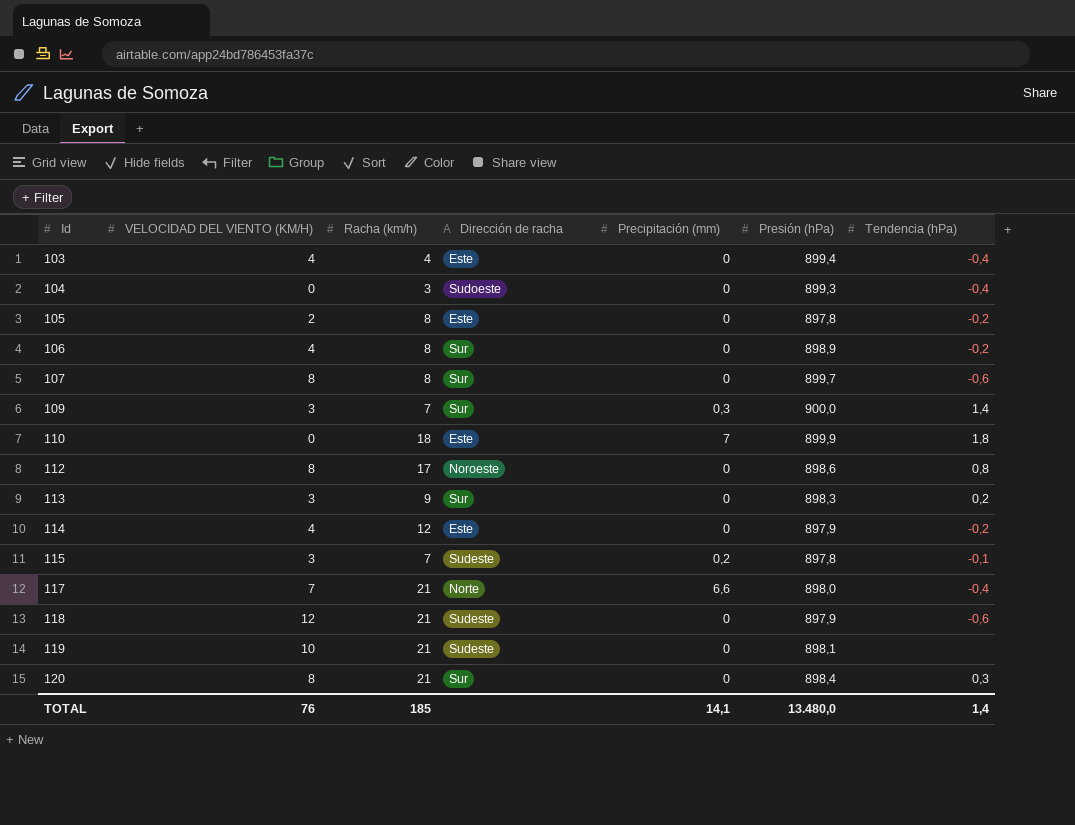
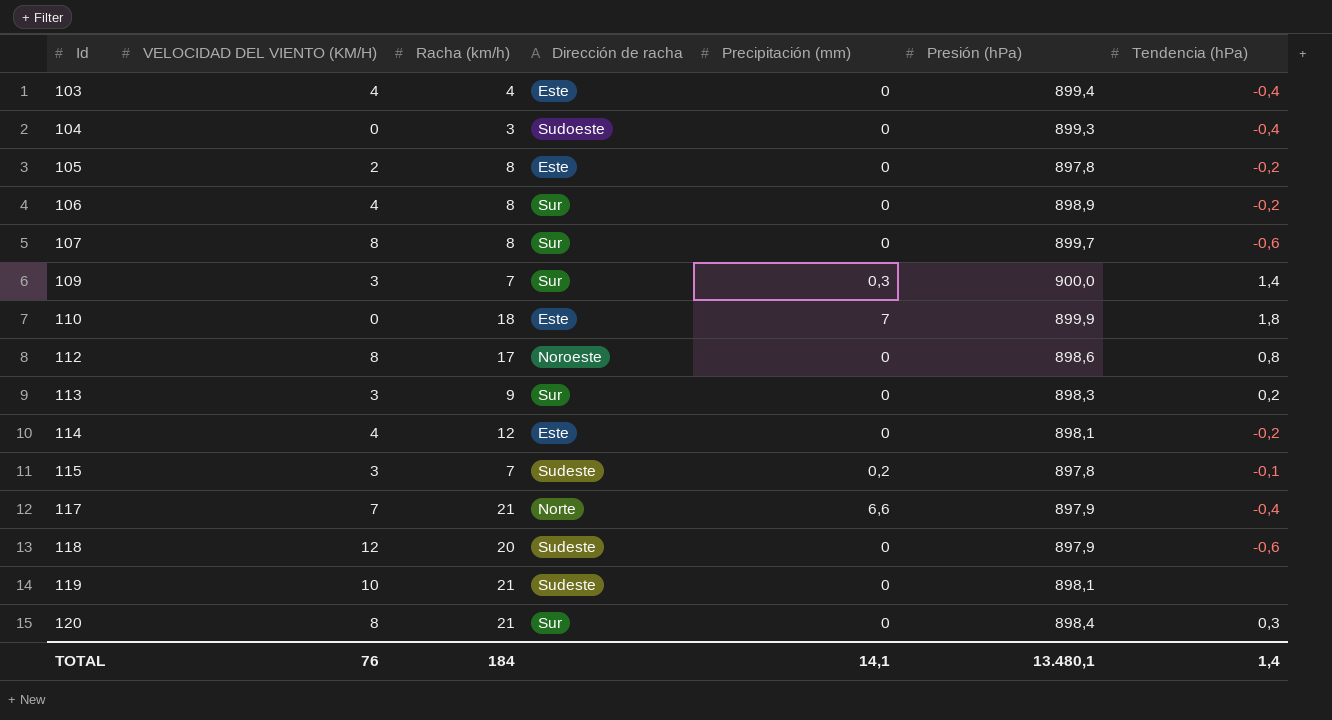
114 | Presión (hPa): 897,9 -> 898,1
117 | Presión (hPa): 898,0 -> 897,9
118 | Racha (km/h): 21 -> 20
TOTAL | Racha (km/h): 185 -> 184
TOTAL | Presión (hPa): 13.480,0 -> 13.480,1

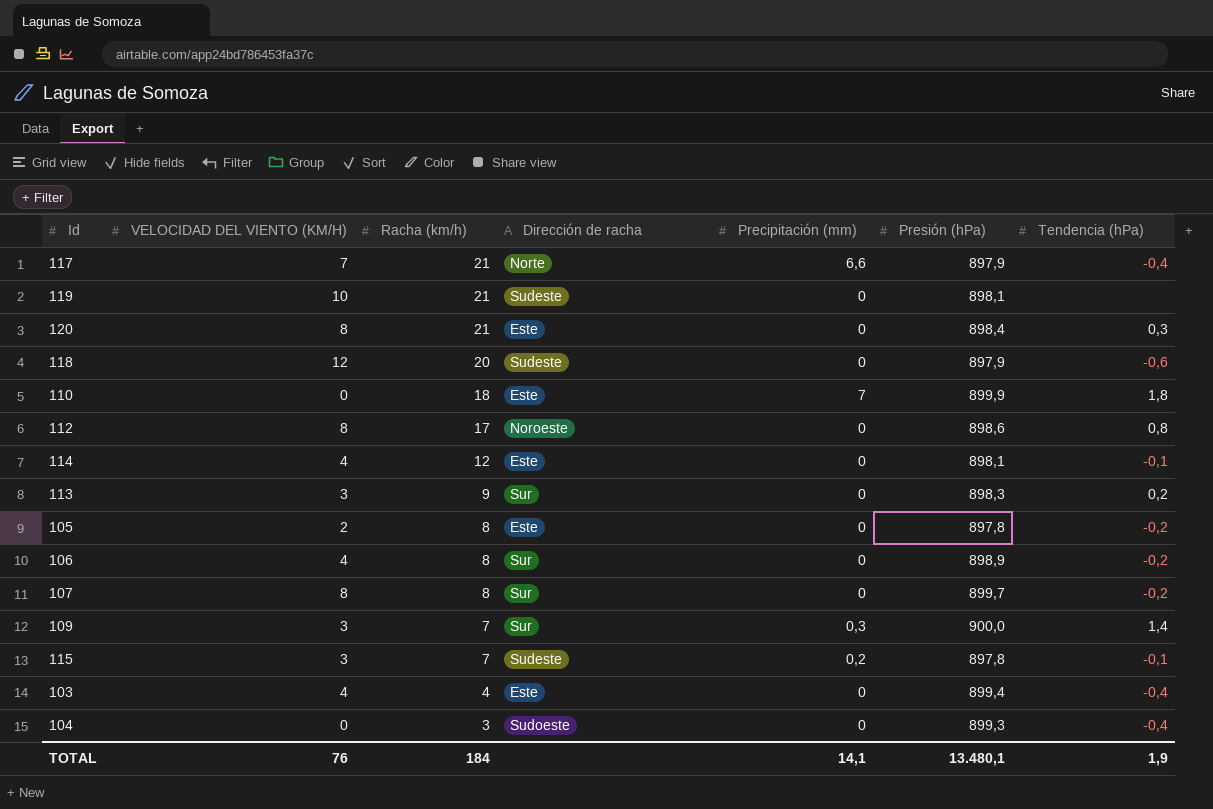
row order: Id ascending -> Racha (km/h) descending
120 | Dirección de racha: Sur -> Este
114 | Tendencia (hPa): -0,2 -> -0,1
107 | Tendencia (hPa): -0,6 -> -0,2
TOTAL | Tendencia (hPa): 1,4 -> 1,9

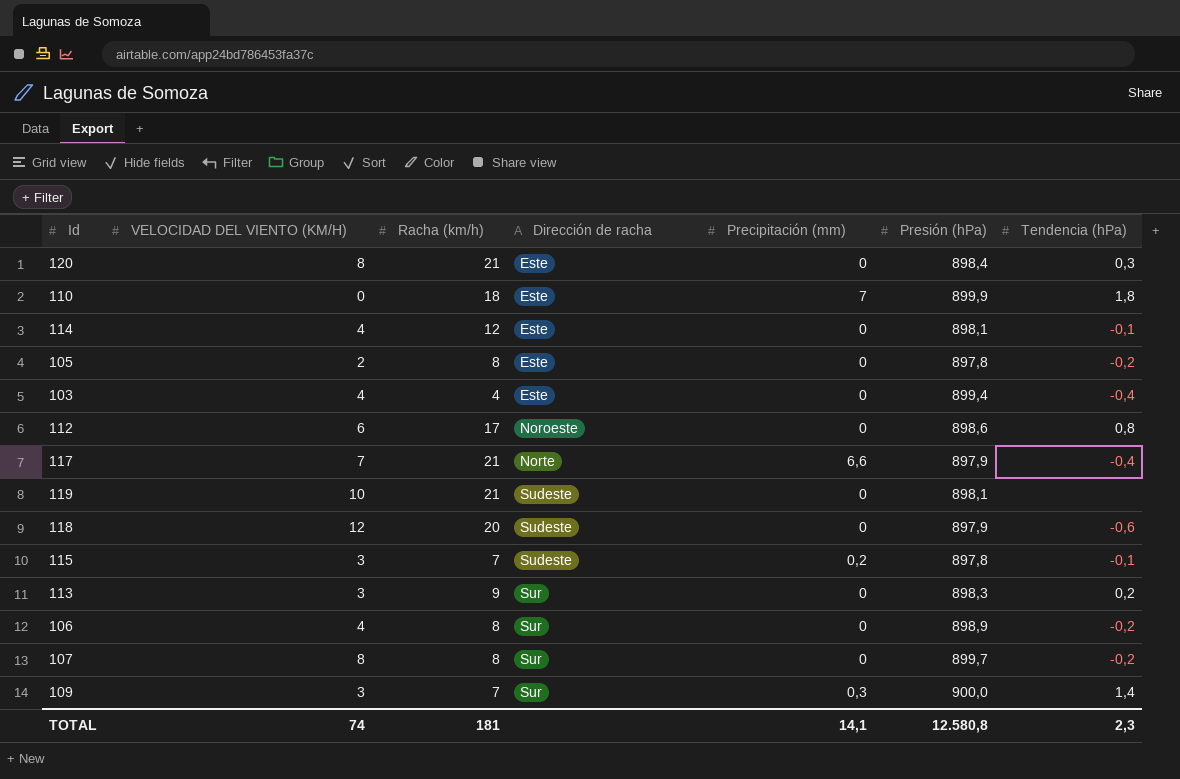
row order: Racha (km/h) descending -> Dirección de racha ascending
row 104: 0 | 3 | Sudoeste | 0 | 899,3 | -0,4 -> none
112 | VELOCIDAD DEL VIENTO (KM/H): 8 -> 6
TOTAL | VELOCIDAD DEL VIENTO (KM/H): 76 -> 74
TOTAL | Racha (km/h): 184 -> 181
TOTAL | Presión (hPa): 13.480,1 -> 12.580,8
TOTAL | Tendencia (hPa): 1,9 -> 2,3

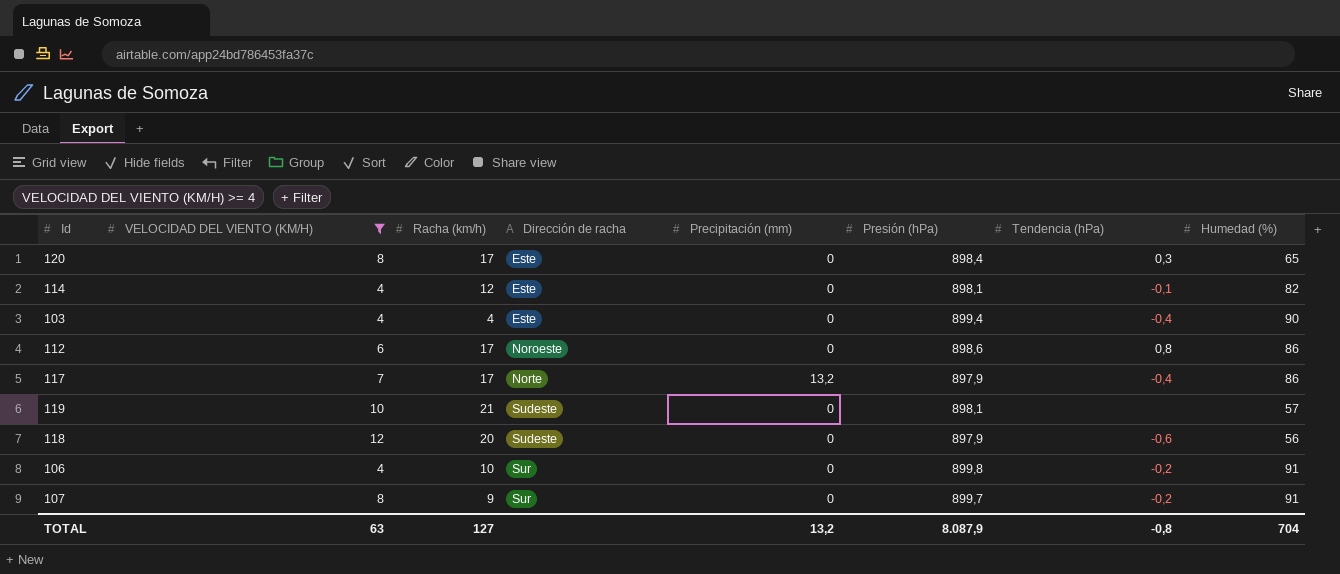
filter: none -> VELOCIDAD DEL VIENTO (KM/H) >= 4
column Humedad (%) | position: none -> 8
120 | Racha (km/h): 21 -> 17
117 | Racha (km/h): 21 -> 17
117 | Precipitación (mm): 6,6 -> 13,2
106 | Racha (km/h): 8 -> 10
106 | Presión (hPa): 898,9 -> 899,8
107 | Racha (km/h): 8 -> 9
TOTAL | VELOCIDAD DEL VIENTO (KM/H): 74 -> 63
TOTAL | Racha (km/h): 181 -> 127
TOTAL | Precipitación (mm): 14,1 -> 13,2
TOTAL | Presión (hPa): 12.580,8 -> 8.087,9
TOTAL | Tendencia (hPa): 2,3 -> -0,8

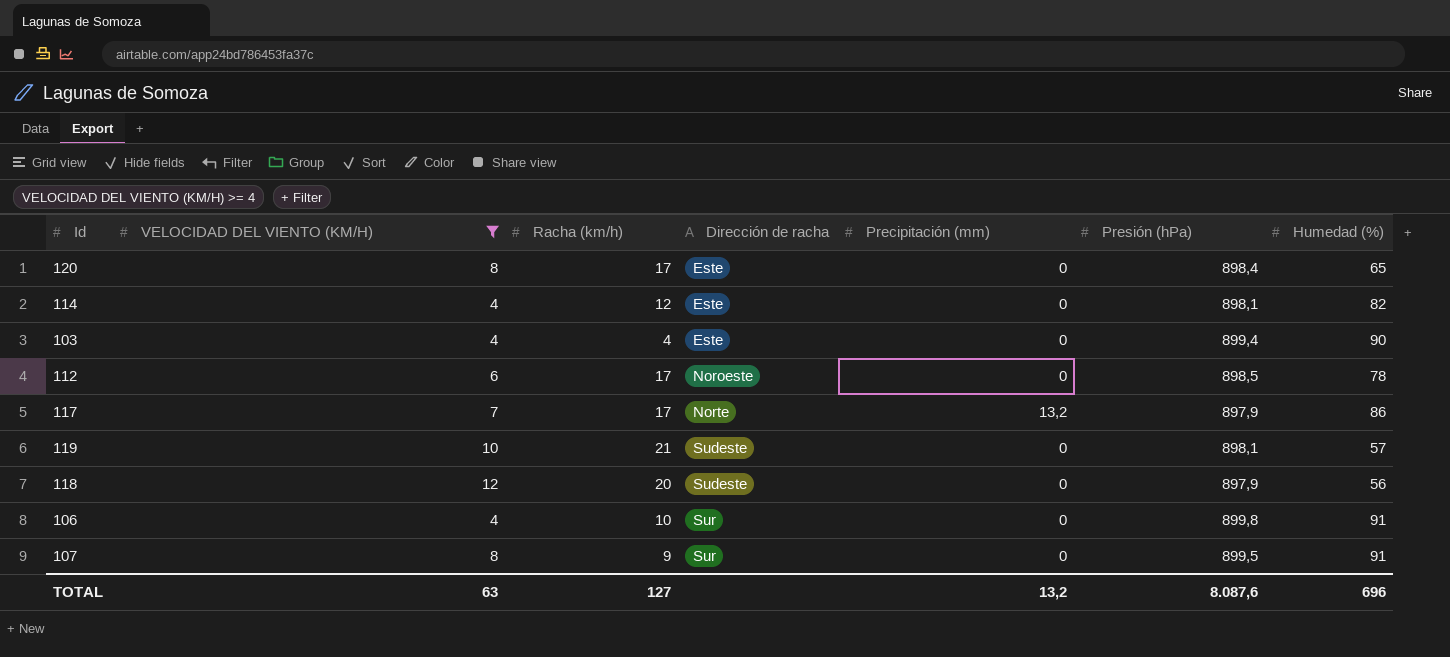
column Tendencia (hPa) | position: 7 -> none
112 | Presión (hPa): 898,6 -> 898,5
112 | Humedad (%): 86 -> 78
107 | Presión (hPa): 899,7 -> 899,5
TOTAL | Presión (hPa): 8.087,9 -> 8.087,6
TOTAL | Humedad (%): 704 -> 696

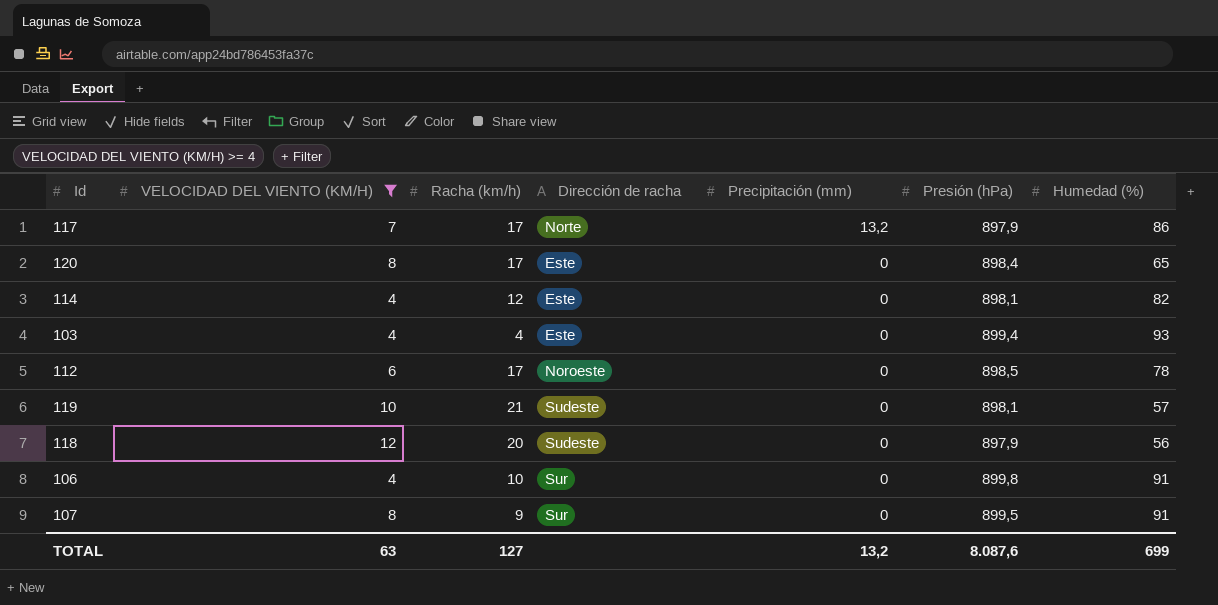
row order: Dirección de racha ascending -> Precipitación (mm) descending
103 | Humedad (%): 90 -> 93
TOTAL | Humedad (%): 696 -> 699

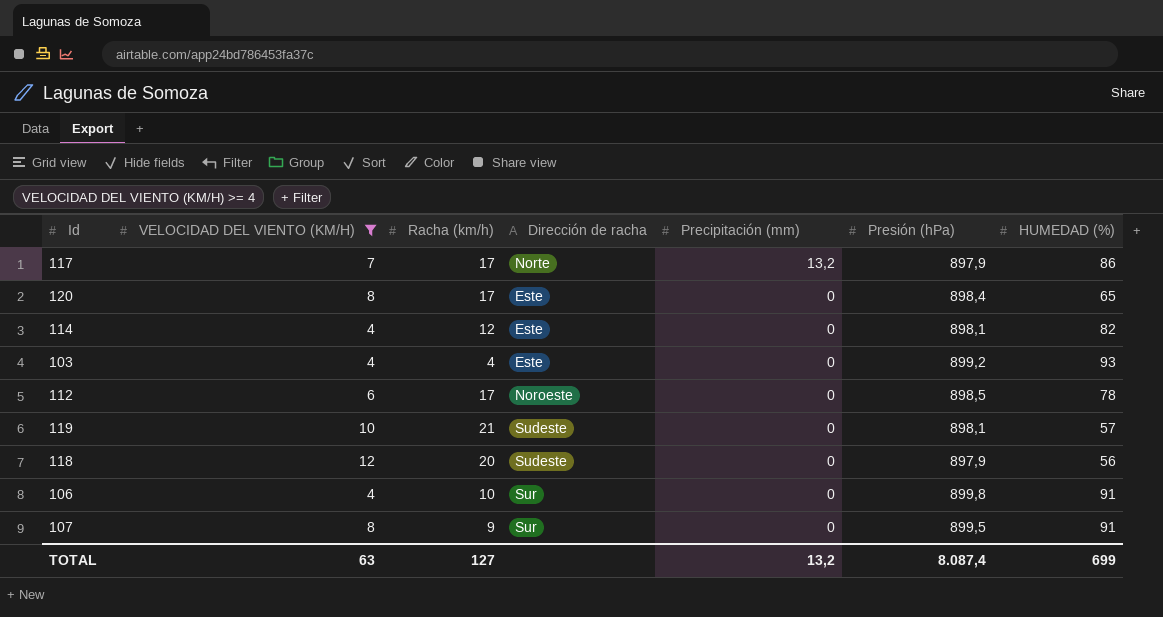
column name: Humedad (%) -> HUMEDAD (%)
103 | Presión (hPa): 899,4 -> 899,2
TOTAL | Presión (hPa): 8.087,6 -> 8.087,4

